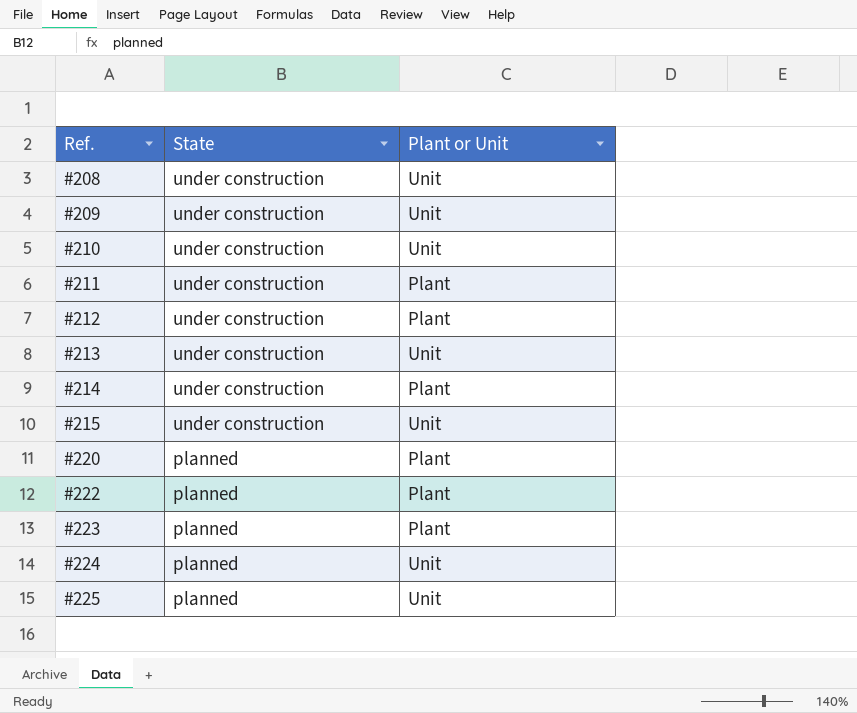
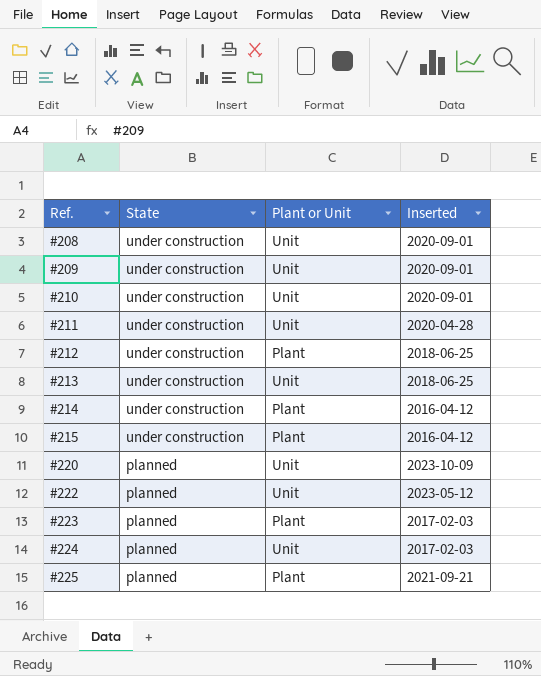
column Inserted | position: none -> 4
#211 | Plant or Unit: Plant -> Unit
#215 | Plant or Unit: Unit -> Plant
#220 | Plant or Unit: Plant -> Unit
#222 | Plant or Unit: Plant -> Unit
#225 | Plant or Unit: Unit -> Plant

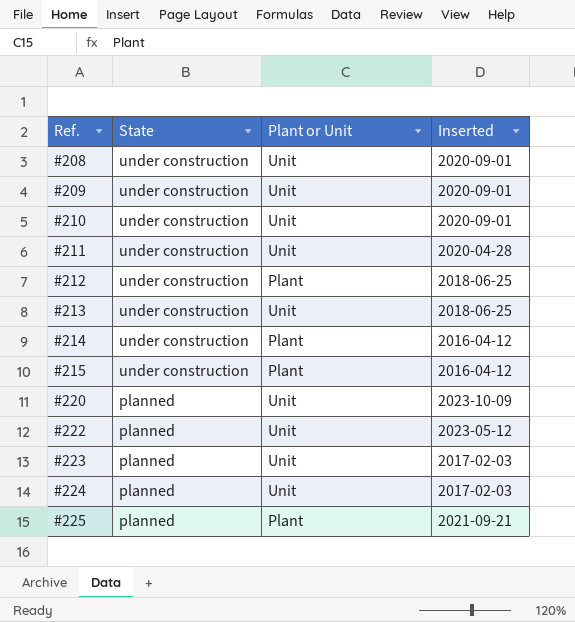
#223 | Plant or Unit: Plant -> Unit

